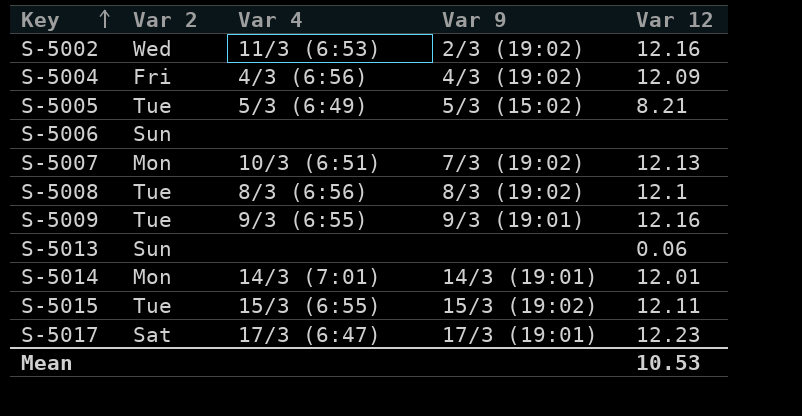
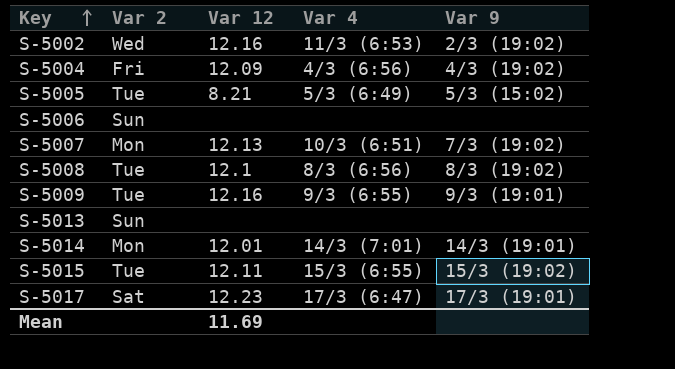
column Var 12 | position: 5 -> 3
S-5013 | Var 12: 0.06 -> none
Mean | Var 12: 10.53 -> 11.69

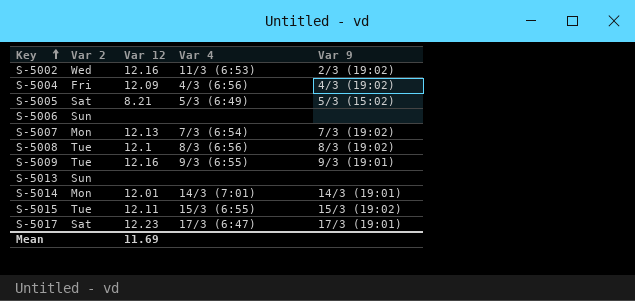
S-5005 | Var 2: Tue -> Sat
S-5007 | Var 4: 10/3 (6:51) -> 7/3 (6:54)

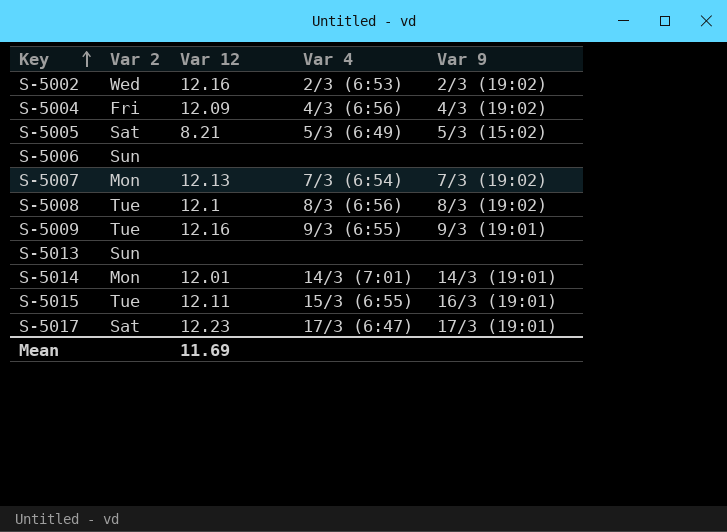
S-5002 | Var 4: 11/3 (6:53) -> 2/3 (6:53)
S-5015 | Var 9: 15/3 (19:02) -> 16/3 (19:01)

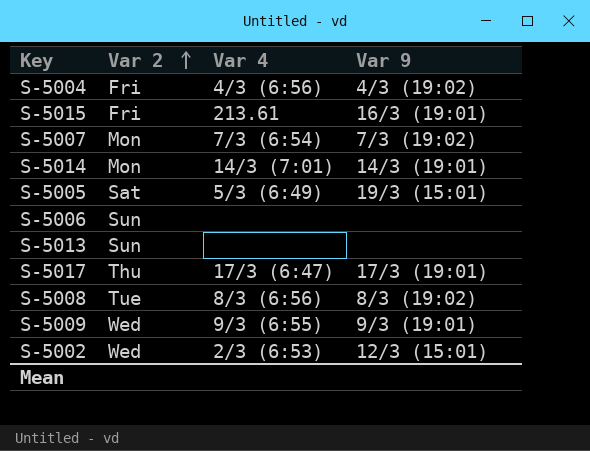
row order: Key ascending -> Var 2 ascending
column Var 12 | position: 3 -> none
S-5015 | Var 2: Tue -> Fri
S-5015 | Var 4: 15/3 (6:55) -> 213.61
S-5005 | Var 9: 5/3 (15:02) -> 19/3 (15:01)
S-5017 | Var 2: Sat -> Thu
S-5009 | Var 2: Tue -> Wed
S-5002 | Var 9: 2/3 (19:02) -> 12/3 (15:01)

